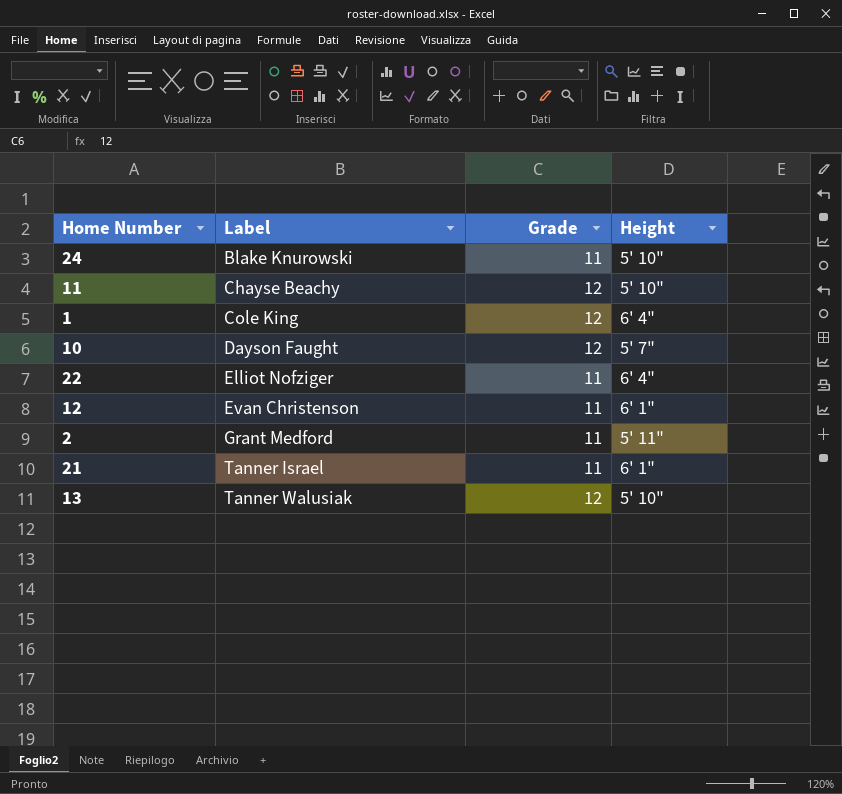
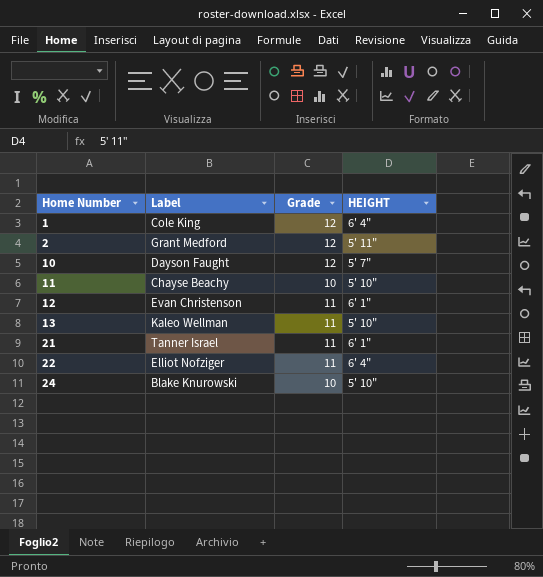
row order: Label ascending -> Home Number ascending
column name: Height -> HEIGHT
2 | Grade: 11 -> 12
11 | Grade: 12 -> 10
13 | Label: Tanner Walusiak -> Kaleo Wellman
13 | Grade: 12 -> 11
24 | Grade: 11 -> 10

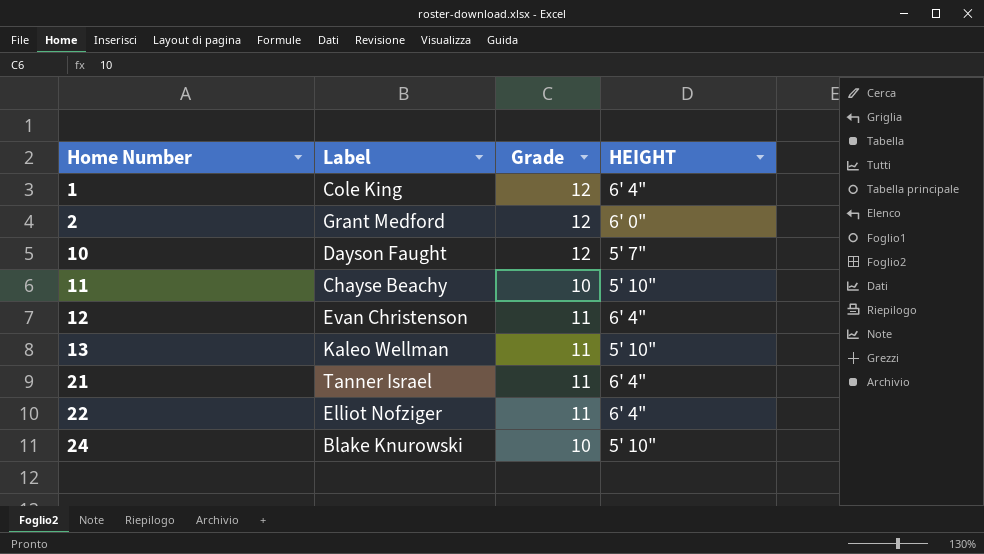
2 | HEIGHT: 5' 11" -> 6' 0"
12 | HEIGHT: 6' 1" -> 6' 4"
21 | HEIGHT: 6' 1" -> 6' 4"

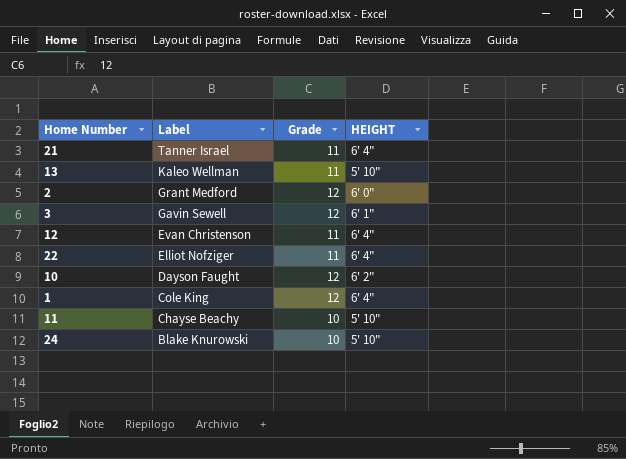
row order: Home Number ascending -> Label descending
row 3: none -> Gavin Sewell | 12 | 6' 1"
10 | HEIGHT: 5' 7" -> 6' 2"

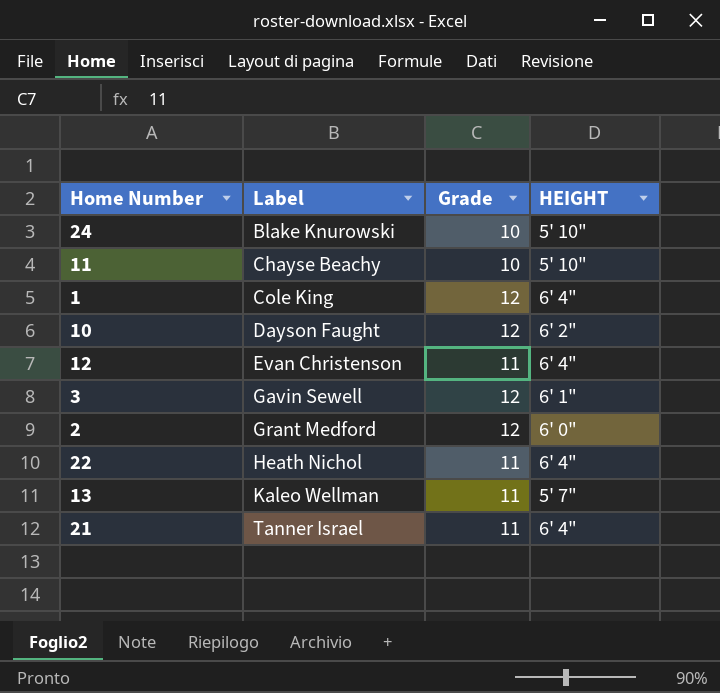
row order: Label descending -> Label ascending
22 | Label: Elliot Nofziger -> Heath Nichol
13 | HEIGHT: 5' 10" -> 5' 7"

